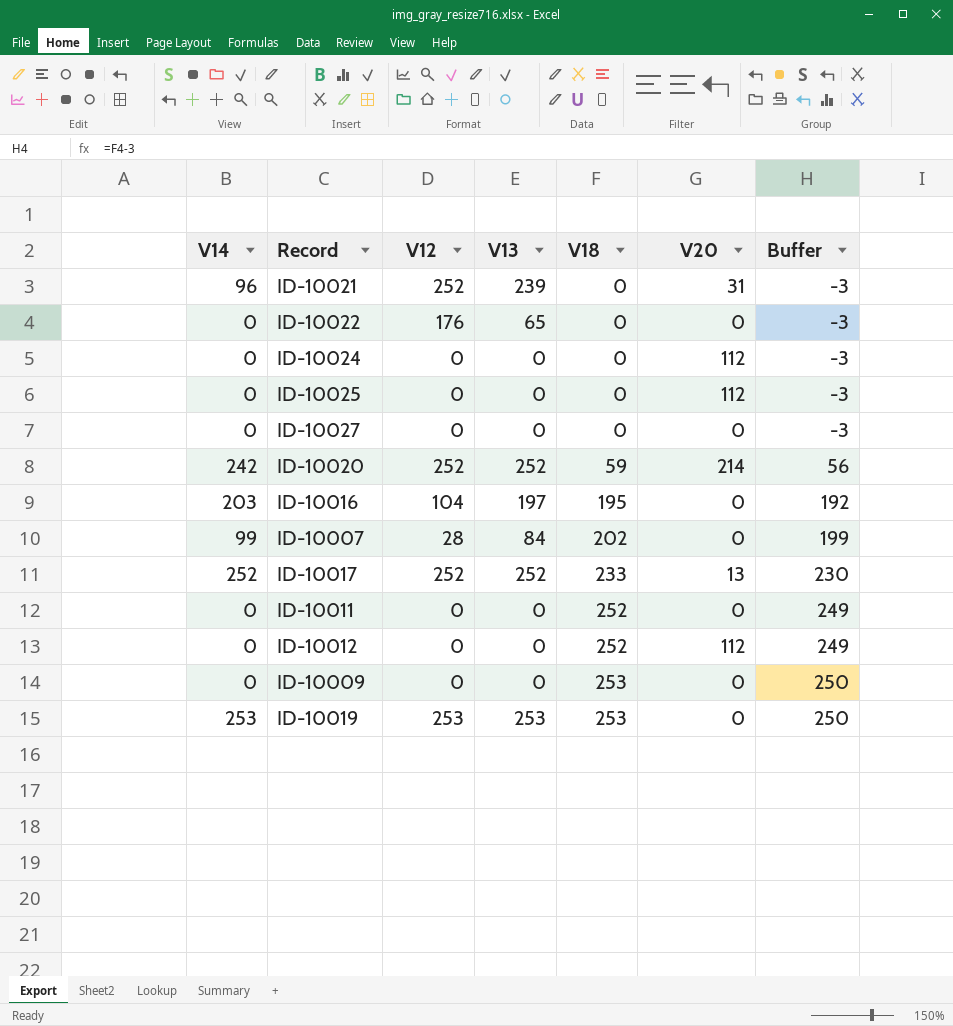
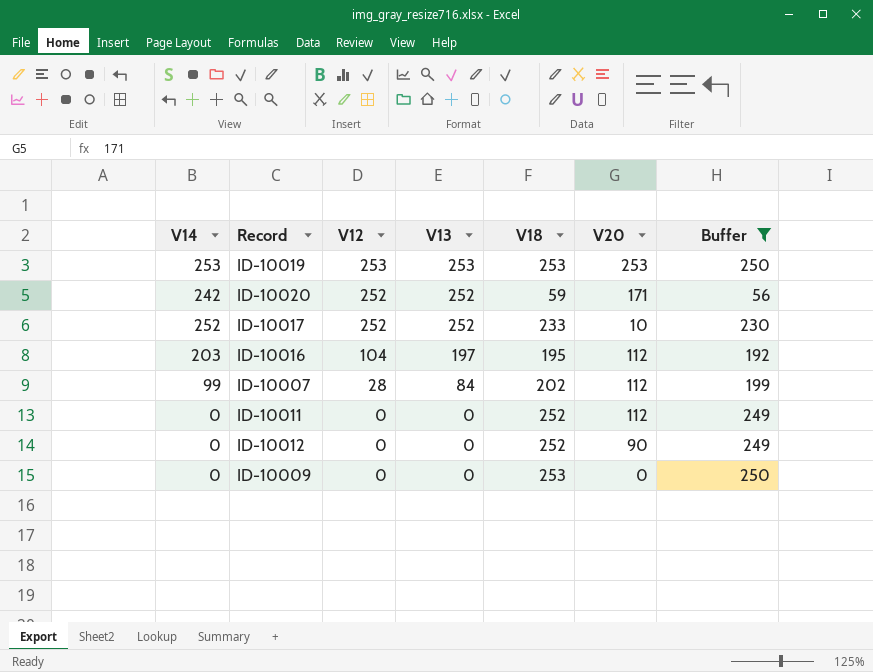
filter: none -> Buffer != -3
row order: V18 ascending -> V12 descending
ID-10019 | V20: 0 -> 253
ID-10020 | V20: 214 -> 171
ID-10017 | V20: 13 -> 10
ID-10016 | V20: 0 -> 112
ID-10007 | V20: 0 -> 112
ID-10011 | V20: 0 -> 112
ID-10012 | V20: 112 -> 90

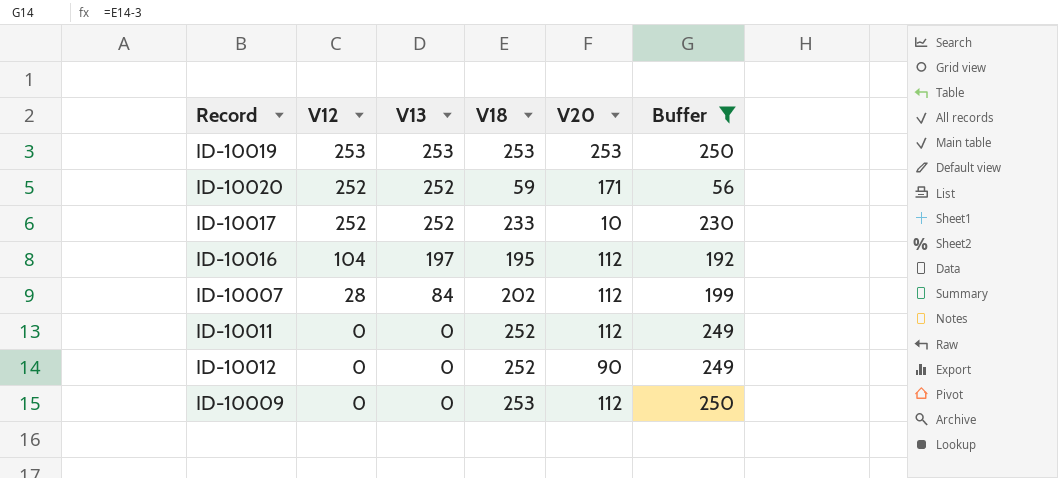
column V14 | position: 1 -> none
ID-10009 | V20: 0 -> 112

